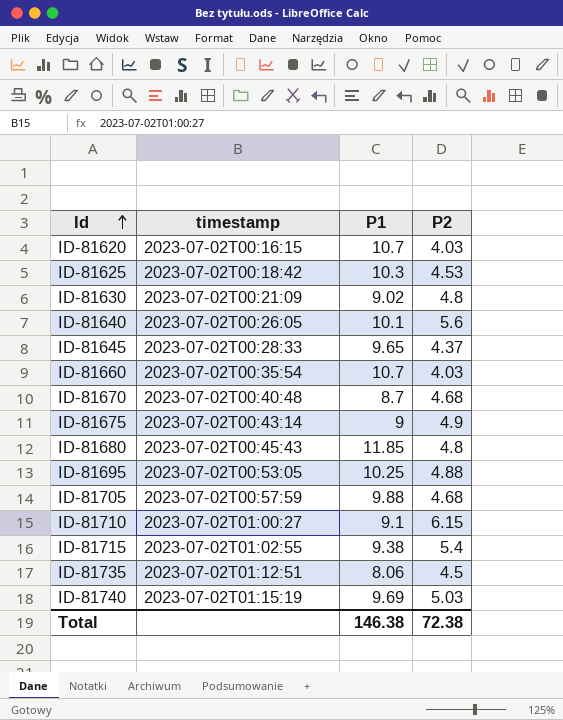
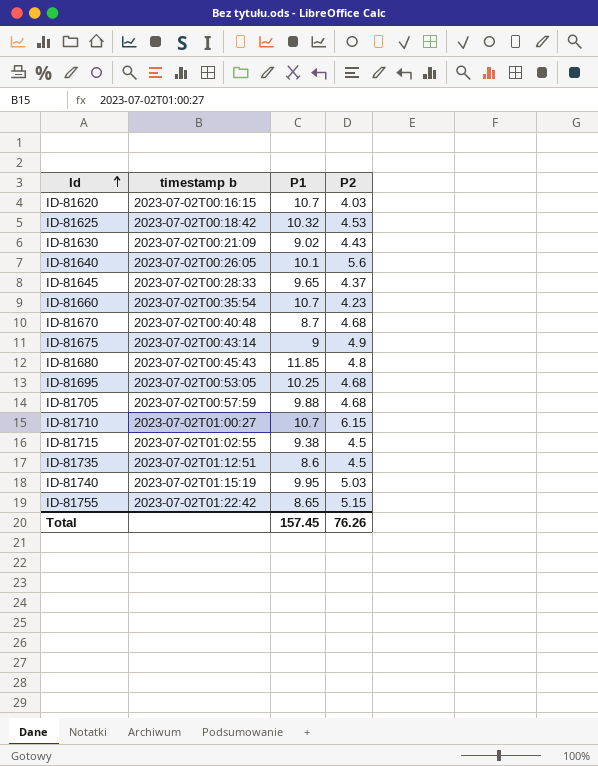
column name: timestamp -> timestamp b
ID-81625 | P1: 10.3 -> 10.32
ID-81630 | P2: 4.8 -> 4.43
ID-81660 | P2: 4.03 -> 4.23
ID-81695 | P2: 4.88 -> 4.68
ID-81710 | P1: 9.1 -> 10.7
ID-81715 | P2: 5.4 -> 4.5
ID-81735 | P1: 8.06 -> 8.6
ID-81740 | P1: 9.69 -> 9.95
row ID-81755: none -> 2023-07-02T01:22:42 | 8.65 | 5.15
Total | P1: 146.38 -> 157.45
Total | P2: 72.38 -> 76.26

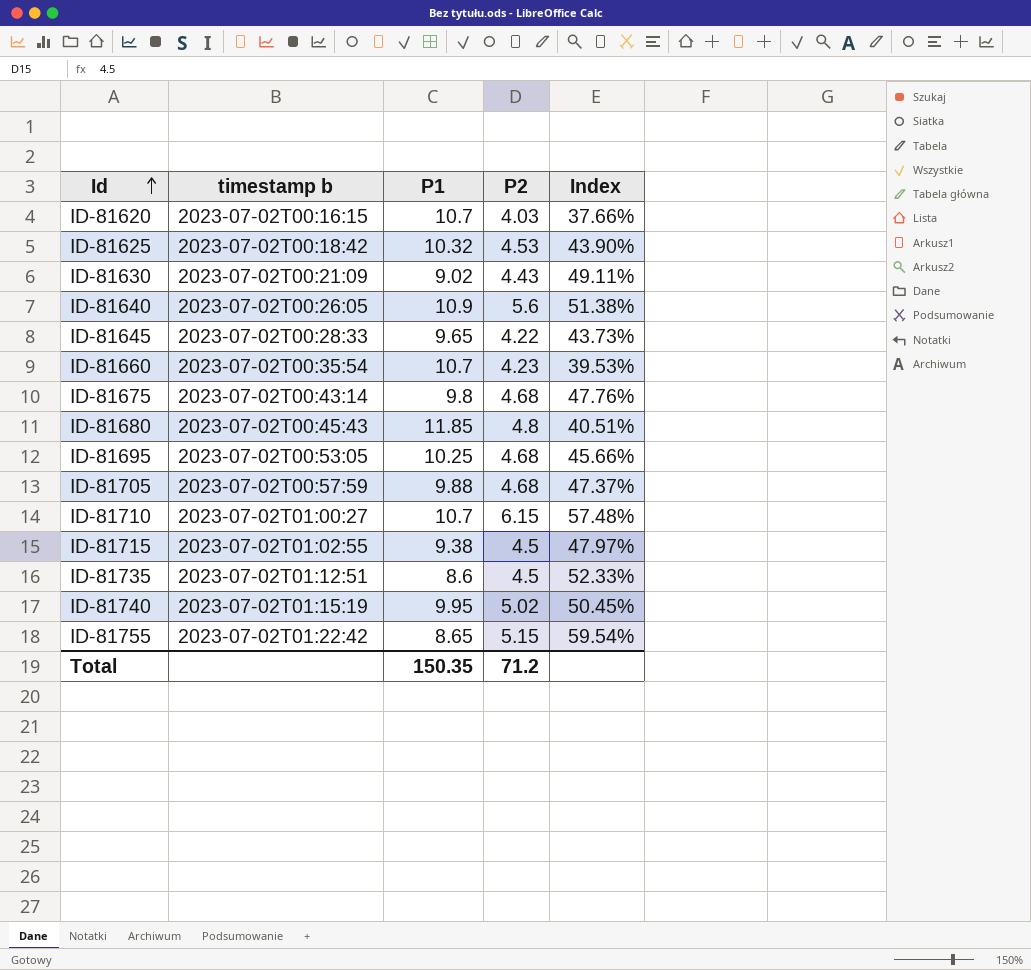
column Index | formula: none -> [P2] / [P1]
row ID-81670: 2023-07-02T00:40:48 | 8.7 | 4.68 -> none
ID-81640 | P1: 10.1 -> 10.9
ID-81645 | P2: 4.37 -> 4.22
ID-81675 | P1: 9 -> 9.8
ID-81675 | P2: 4.9 -> 4.68
ID-81740 | P2: 5.03 -> 5.02
Total | P1: 157.45 -> 150.35
Total | P2: 76.26 -> 71.2

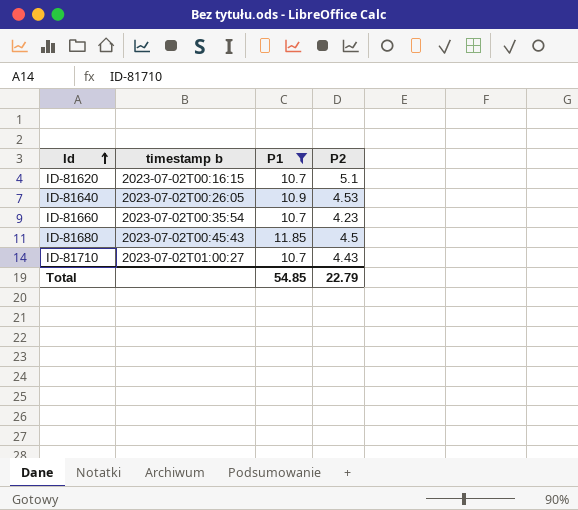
filter: none -> P1 >= 10.7
column Index | formula: [P2] / [P1] -> none
ID-81620 | P2: 4.03 -> 5.1
ID-81640 | P2: 5.6 -> 4.53
ID-81680 | P2: 4.8 -> 4.5
ID-81710 | P2: 6.15 -> 4.43
Total | P1: 150.35 -> 54.85
Total | P2: 71.2 -> 22.79

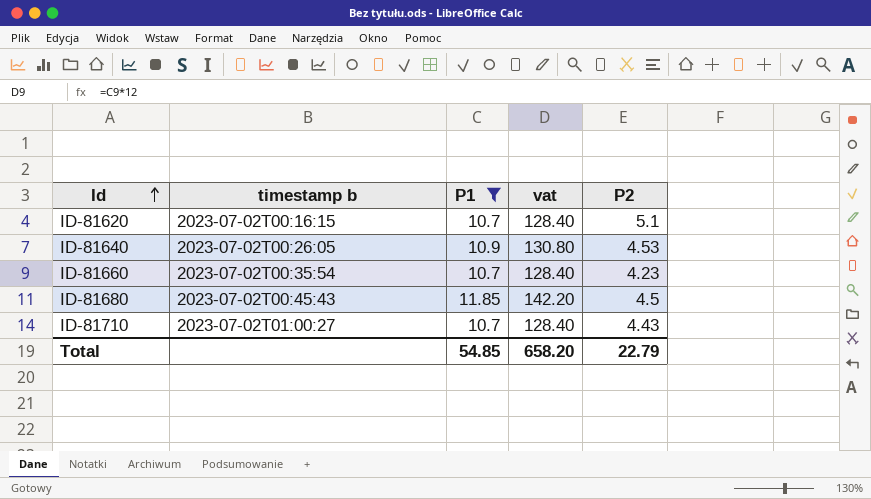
column vat | formula: none -> [P1] * 12

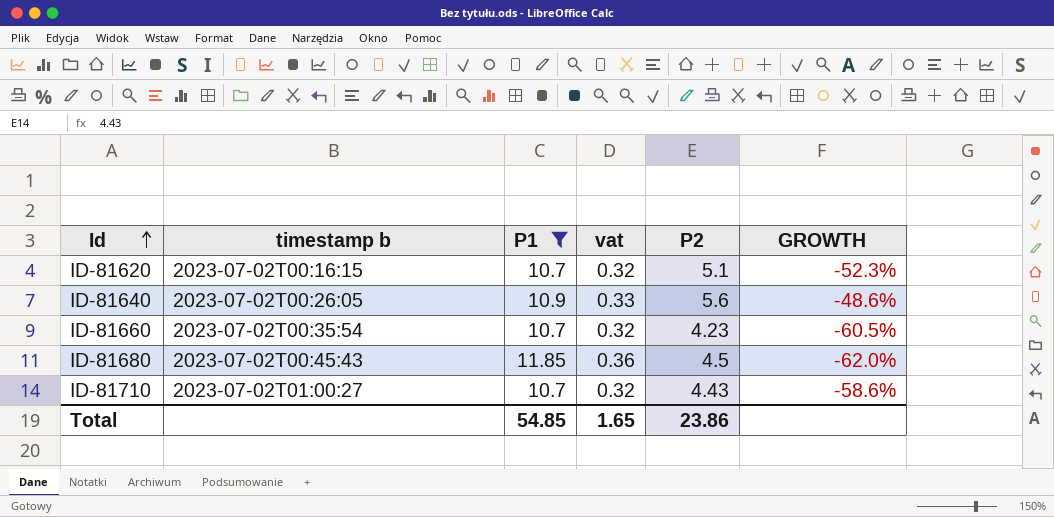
column vat | formula: [P1] * 12 -> [P1] * 0.03
column GROWTH | formula: none -> ([P2] - [P1]) / [P1]
ID-81640 | P2: 4.53 -> 5.6
Total | vat: 658.20 -> 1.65
Total | P2: 22.79 -> 23.86

